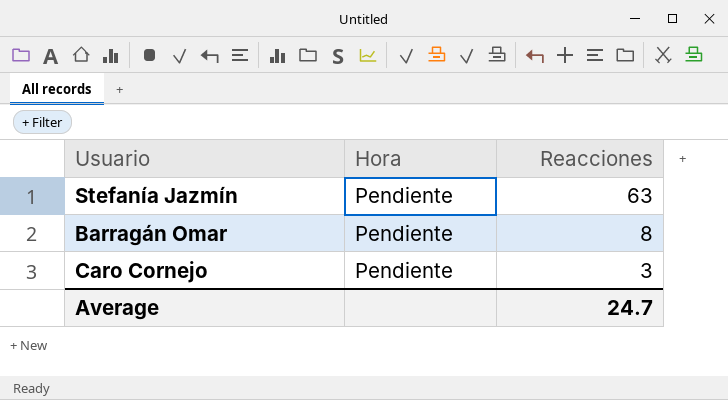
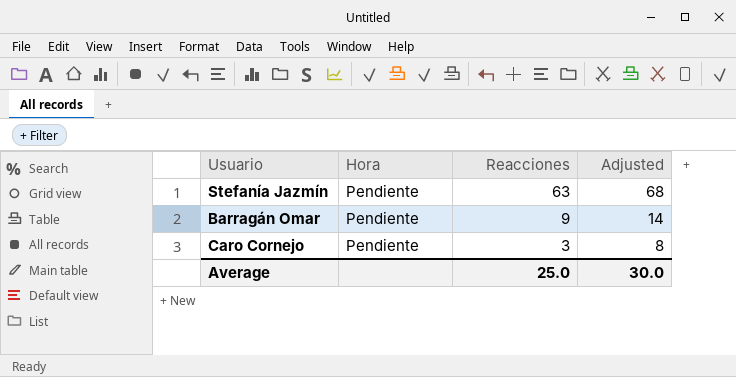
column Adjusted | formula: none -> [Reacciones] + 5
Barragán Omar | Reacciones: 8 -> 9
Average | Reacciones: 24.7 -> 25.0

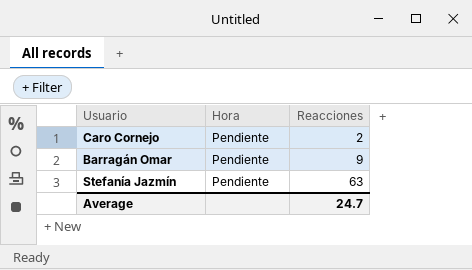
row order: Reacciones descending -> Reacciones ascending
column Adjusted | formula: [Reacciones] + 5 -> none
Caro Cornejo | Reacciones: 3 -> 2
Average | Reacciones: 25.0 -> 24.7

